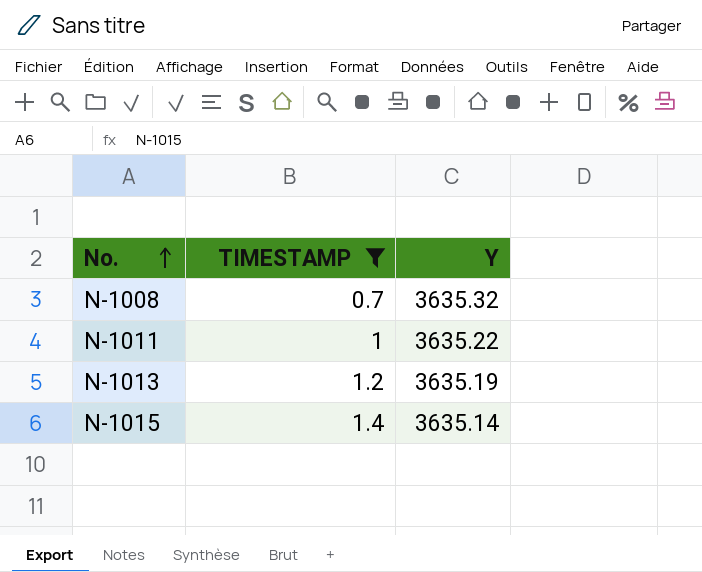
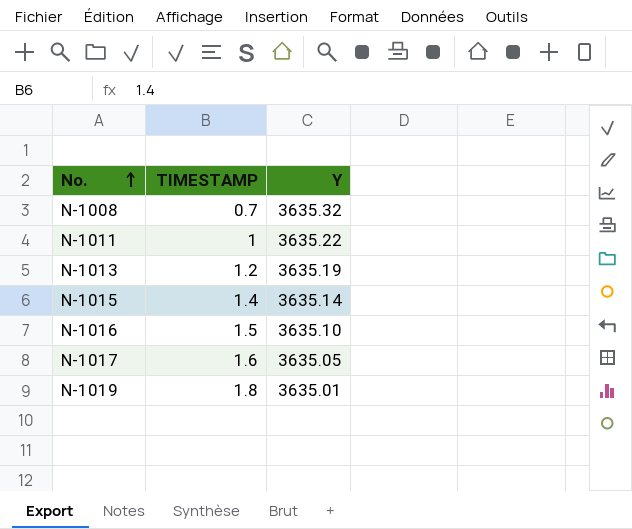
filter: TIMESTAMP <= 1.4 -> none

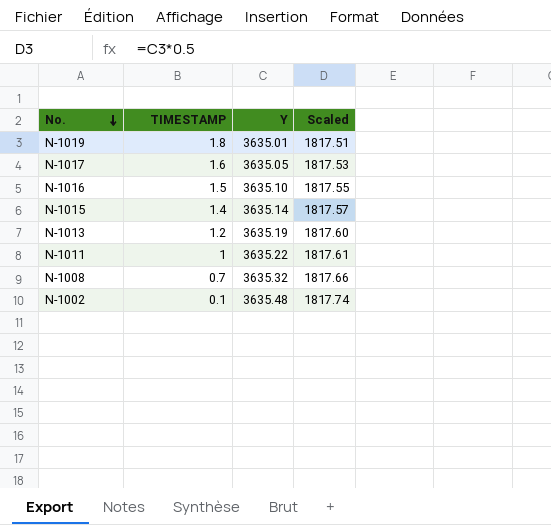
row order: No. ascending -> No. descending
column Scaled | formula: none -> [Y] * 0.5
row N-1002: none -> 0.1 | 3635.48 | 1817.74

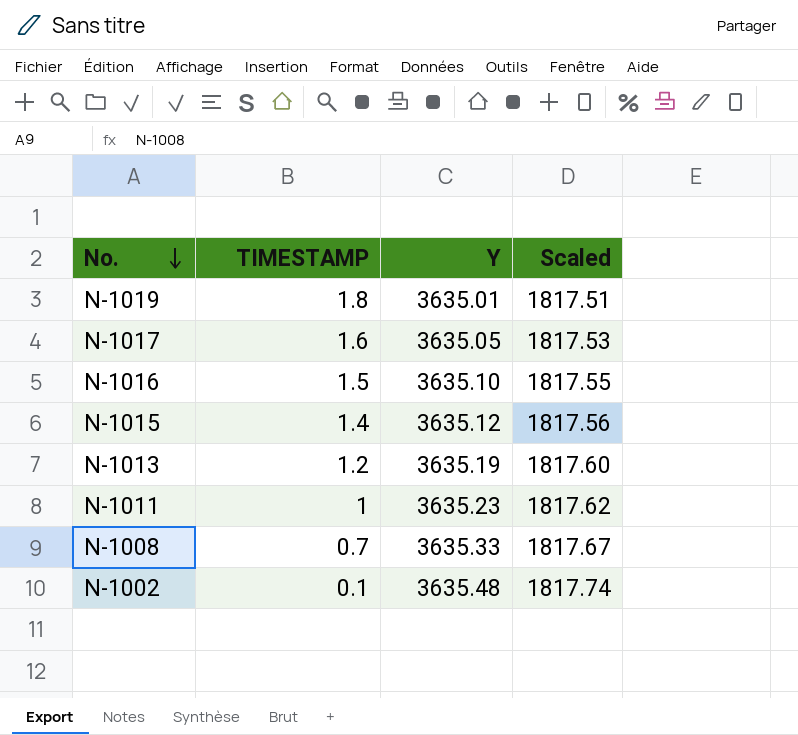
N-1015 | Y: 3635.14 -> 3635.12
N-1015 | Scaled: 1817.57 -> 1817.56
N-1011 | Y: 3635.22 -> 3635.23
N-1011 | Scaled: 1817.61 -> 1817.62
N-1008 | Y: 3635.32 -> 3635.33
N-1008 | Scaled: 1817.66 -> 1817.67

